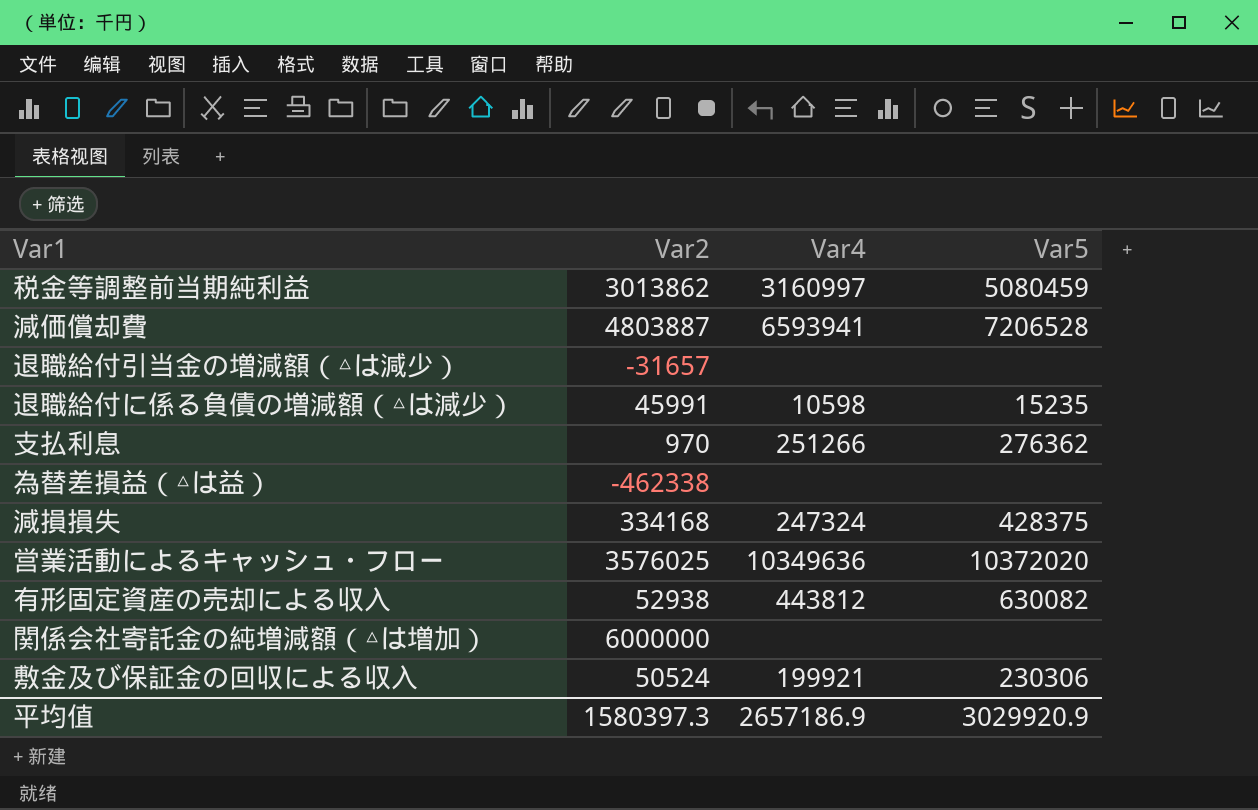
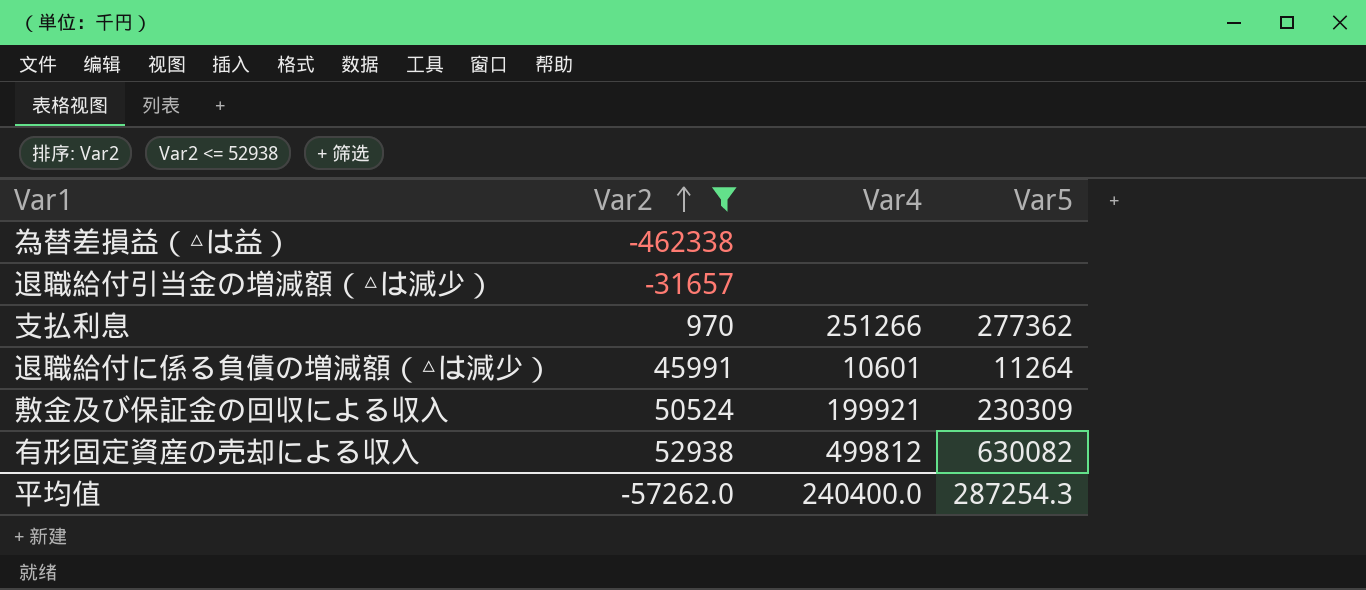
filter: none -> Var2 <= 52938
row order: none -> Var2 ascending
支払利息 | Var5: 276362 -> 277362
退職給付に係る負債の増減額（△は減少） | Var4: 10598 -> 10601
退職給付に係る負債の増減額（△は減少） | Var5: 15235 -> 11264
敷金及び保証金の回収による収入 | Var5: 230306 -> 230309
有形固定資産の売却による収入 | Var4: 443812 -> 499812
平均值 | Var2: 1580397.3 -> -57262.0
平均值 | Var4: 2657186.9 -> 240400.0
平均值 | Var5: 3029920.9 -> 287254.3

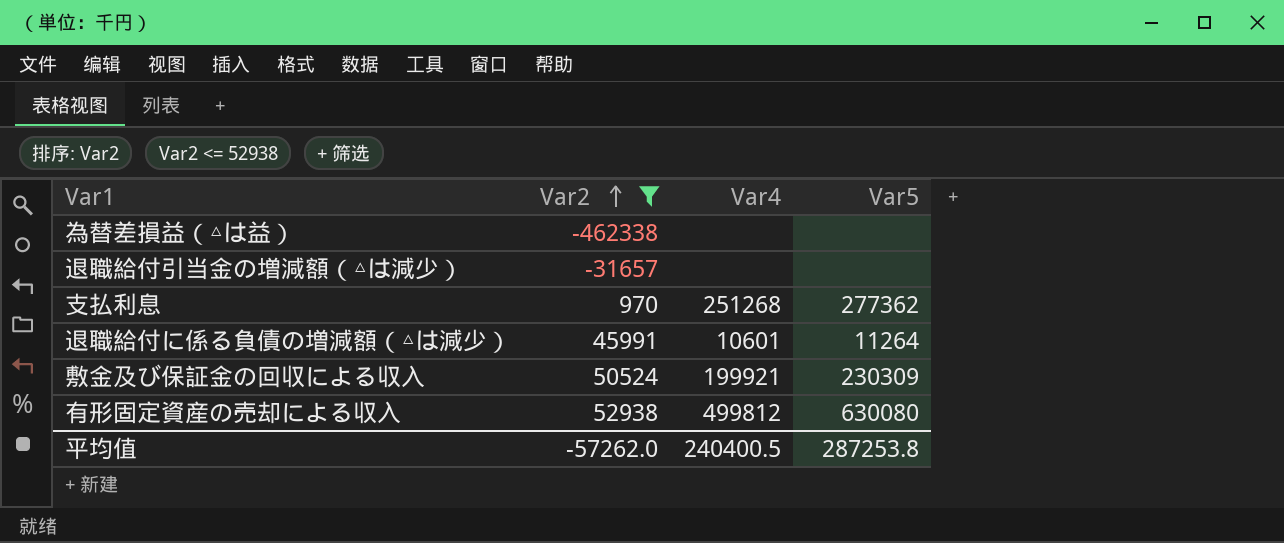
支払利息 | Var4: 251266 -> 251268
有形固定資産の売却による収入 | Var5: 630082 -> 630080
平均值 | Var4: 240400.0 -> 240400.5
平均值 | Var5: 287254.3 -> 287253.8

